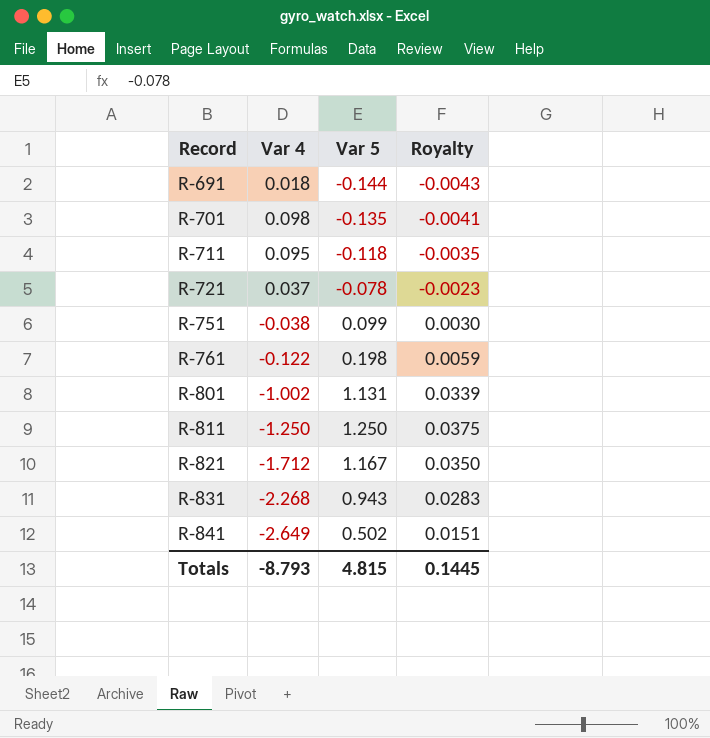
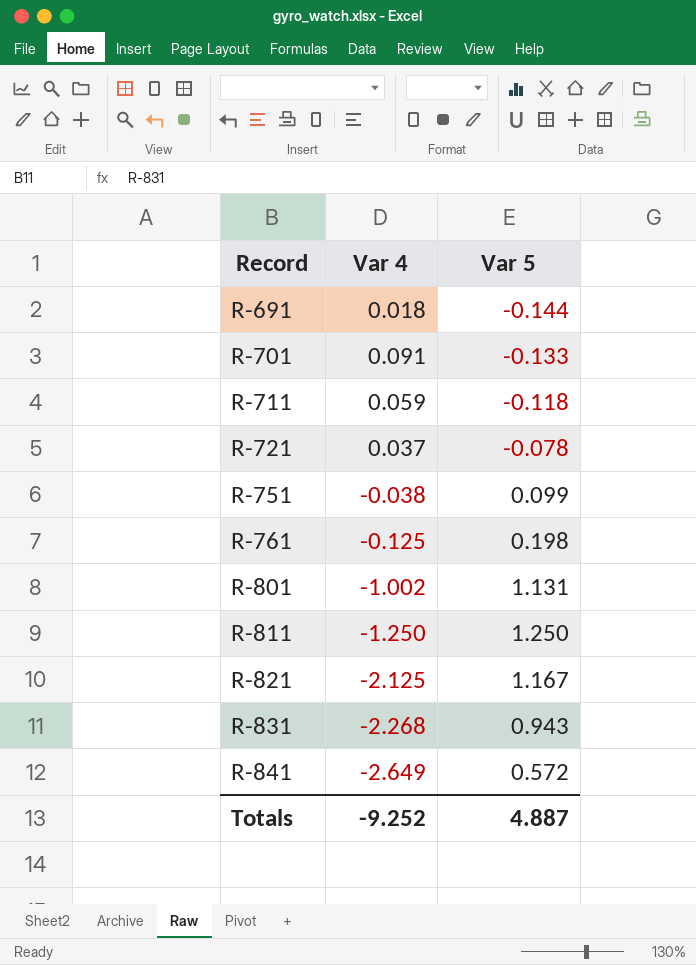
column Royalty | formula: [Var 5] * 0.03 -> none
R-701 | Var 4: 0.098 -> 0.091
R-701 | Var 5: -0.135 -> -0.133
R-711 | Var 4: 0.095 -> 0.059
R-761 | Var 4: -0.122 -> -0.125
R-821 | Var 4: -1.712 -> -2.125
R-841 | Var 5: 0.502 -> 0.572
Totals | Var 4: -8.793 -> -9.252
Totals | Var 5: 4.815 -> 4.887

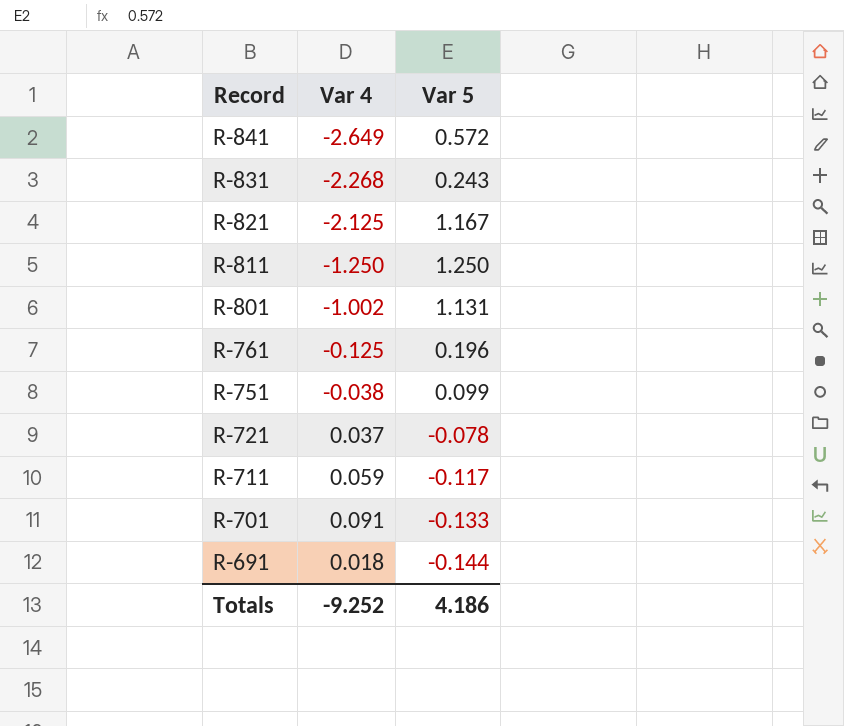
row order: Record ascending -> Record descending
R-831 | Var 5: 0.943 -> 0.243
R-761 | Var 5: 0.198 -> 0.196
R-711 | Var 5: -0.118 -> -0.117
Totals | Var 5: 4.887 -> 4.186

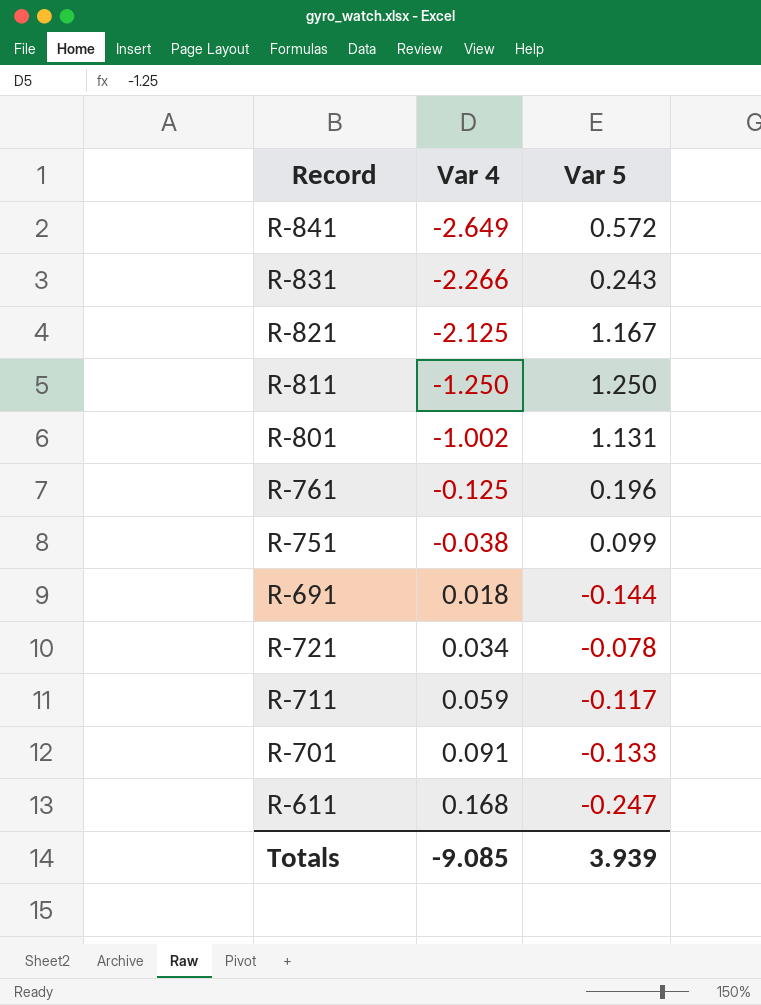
row order: Record descending -> Var 4 ascending
R-831 | Var 4: -2.268 -> -2.266
R-721 | Var 4: 0.037 -> 0.034
row R-611: none -> 0.168 | -0.247
Totals | Var 4: -9.252 -> -9.085
Totals | Var 5: 4.186 -> 3.939

